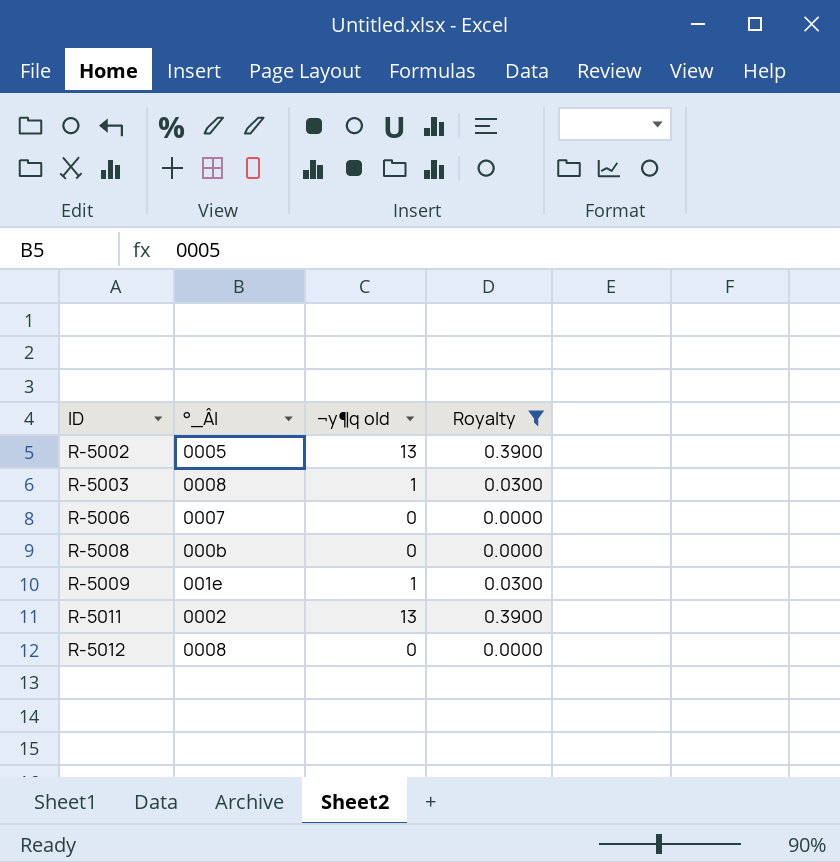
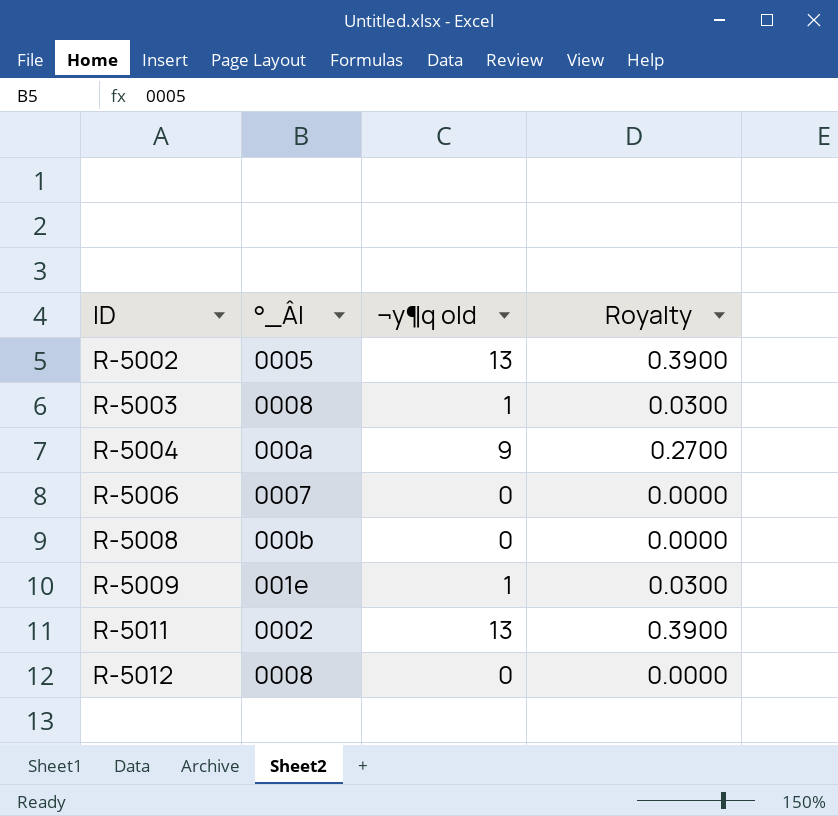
filter: Royalty != 0.2700 -> none

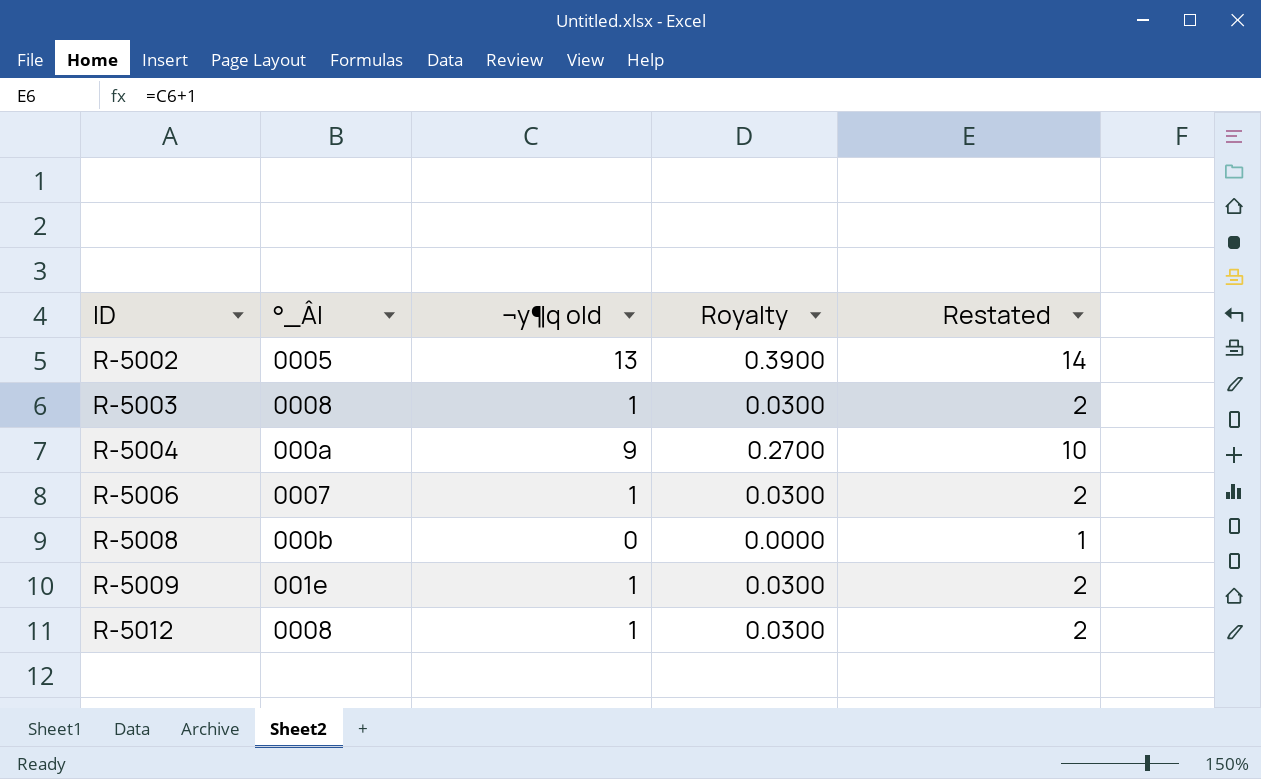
column Restated | formula: none -> [¬y¶q old] + 1
row R-5011: 0002 | 13 | 0.3900 -> none
R-5006 | ¬y¶q old: 0 -> 1
R-5006 | Royalty: 0.0000 -> 0.0300
R-5012 | ¬y¶q old: 0 -> 1
R-5012 | Royalty: 0.0000 -> 0.0300

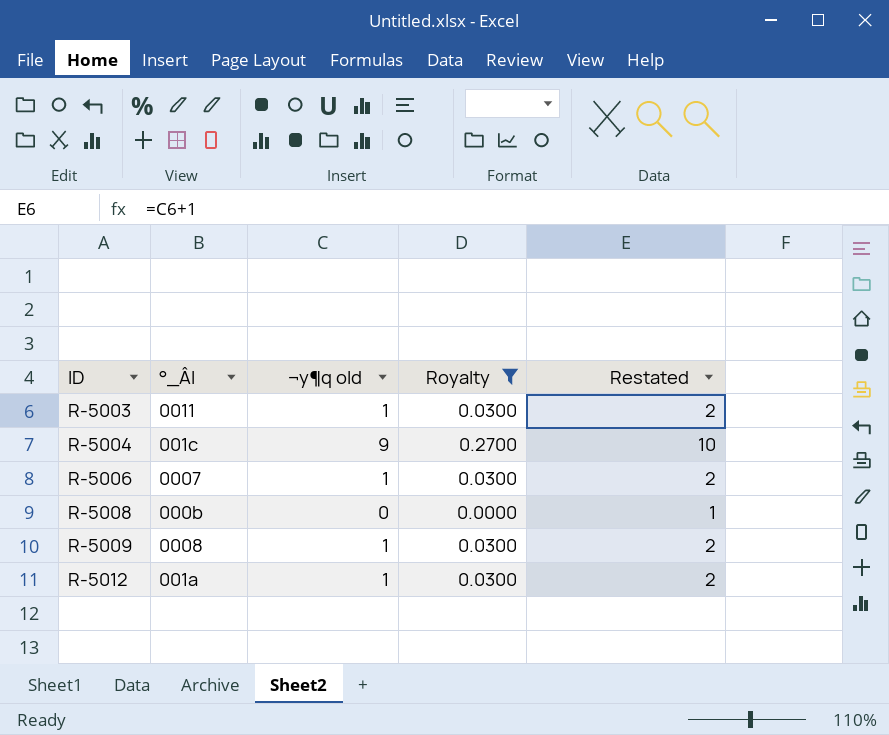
filter: none -> Royalty != 0.3900
R-5003 | °_ÂI: 0008 -> 0011
R-5004 | °_ÂI: 000a -> 001c
R-5009 | °_ÂI: 001e -> 0008
R-5012 | °_ÂI: 0008 -> 001a

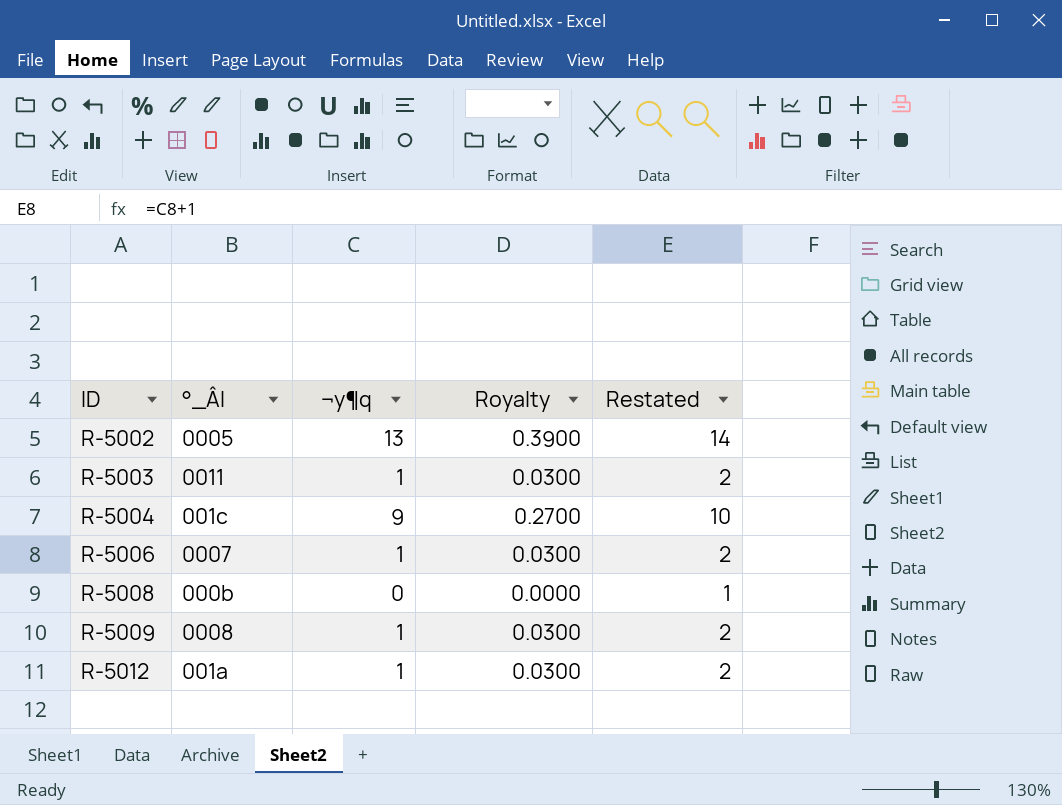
filter: Royalty != 0.3900 -> none
column name: ¬y¶q old -> ¬y¶q

